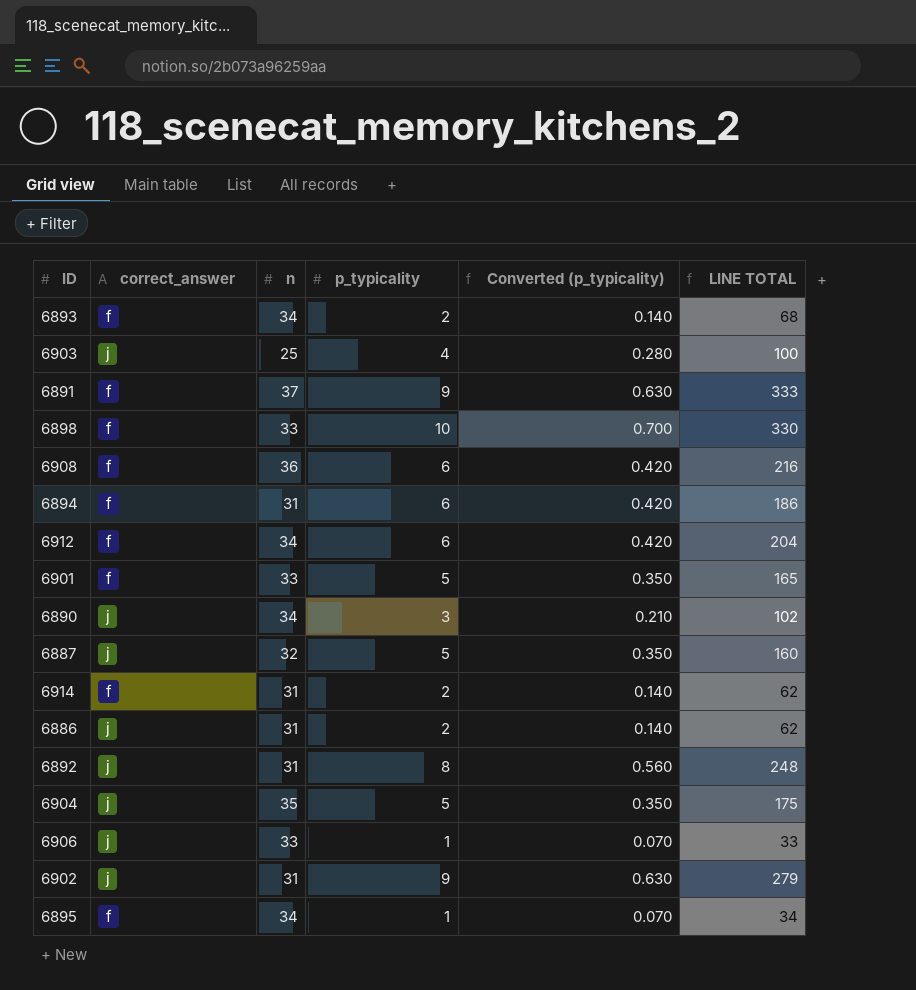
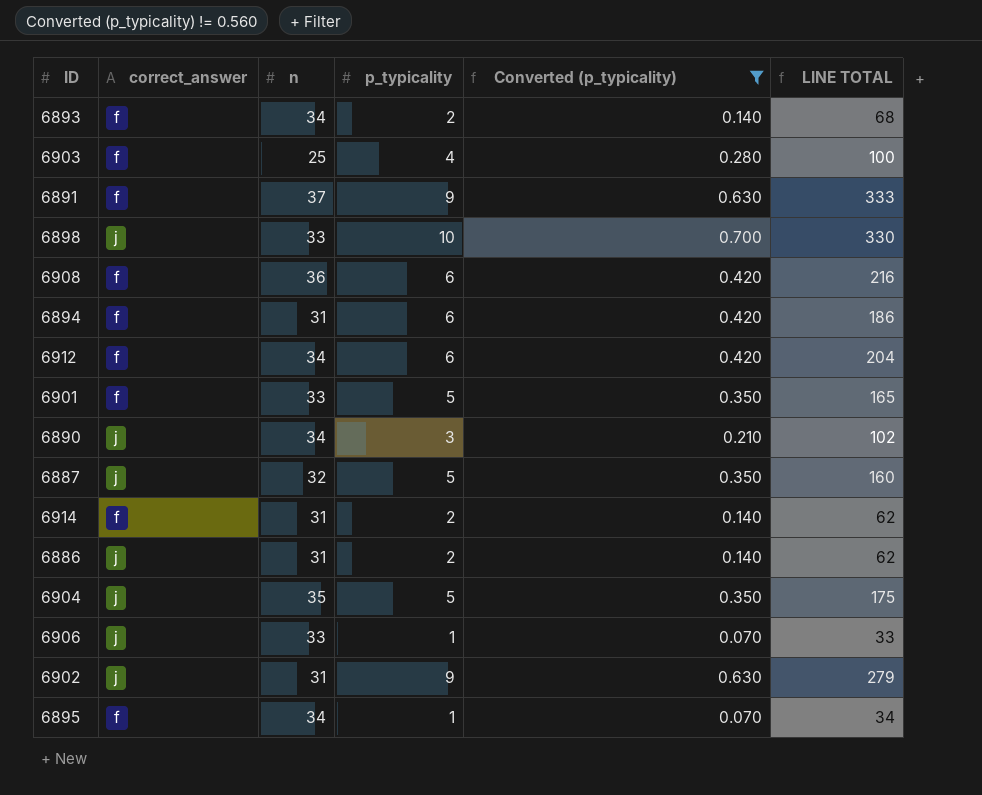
filter: none -> Converted (p_typicality) != 0.560
6903 | correct_answer: j -> f
6898 | correct_answer: f -> j

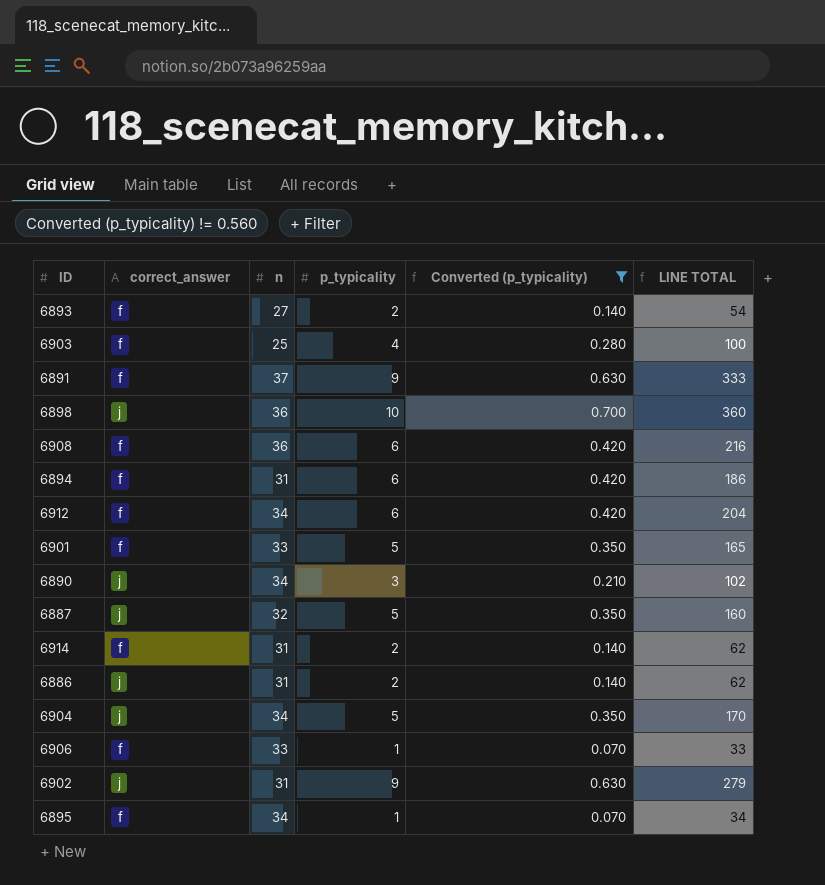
6893 | n: 34 -> 27
6893 | LINE TOTAL: 68 -> 54
6898 | n: 33 -> 36
6898 | LINE TOTAL: 330 -> 360
6904 | n: 35 -> 34
6904 | LINE TOTAL: 175 -> 170
6906 | correct_answer: j -> f

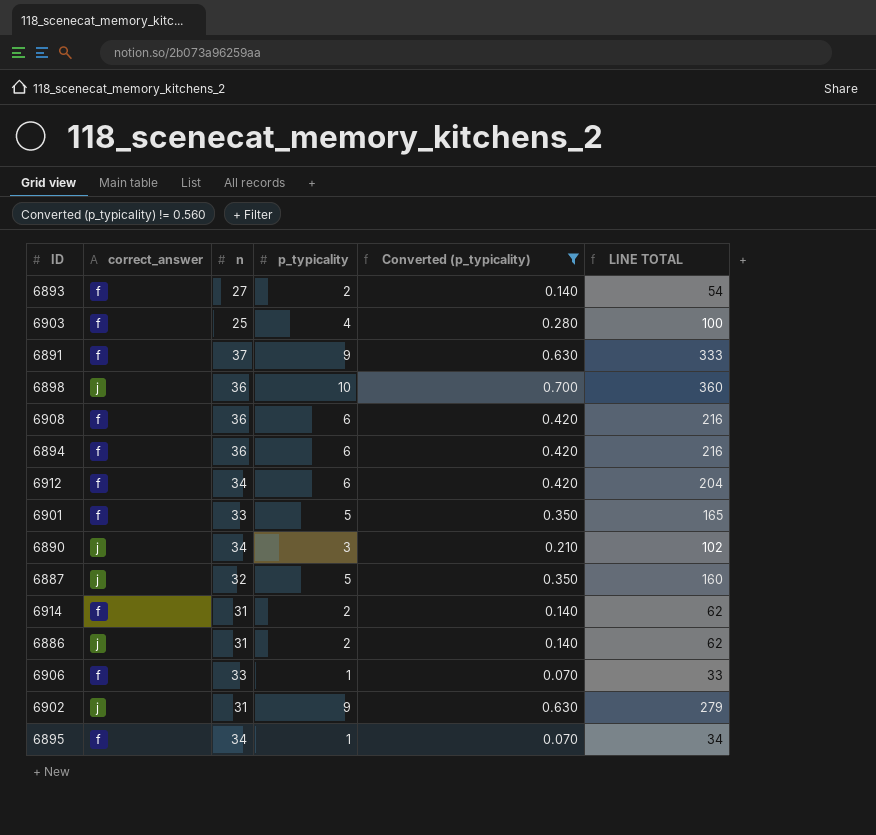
row 6904: j | 34 | 5 | 0.350 | 170 -> none
6894 | n: 31 -> 36
6894 | LINE TOTAL: 186 -> 216

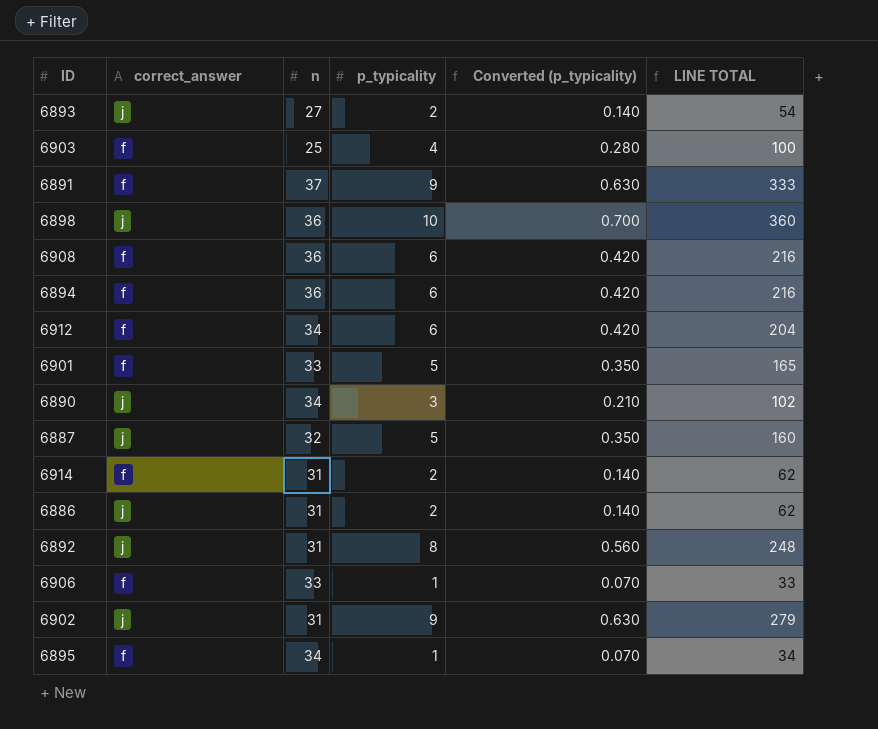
filter: Converted (p_typicality) != 0.560 -> none
6893 | correct_answer: f -> j

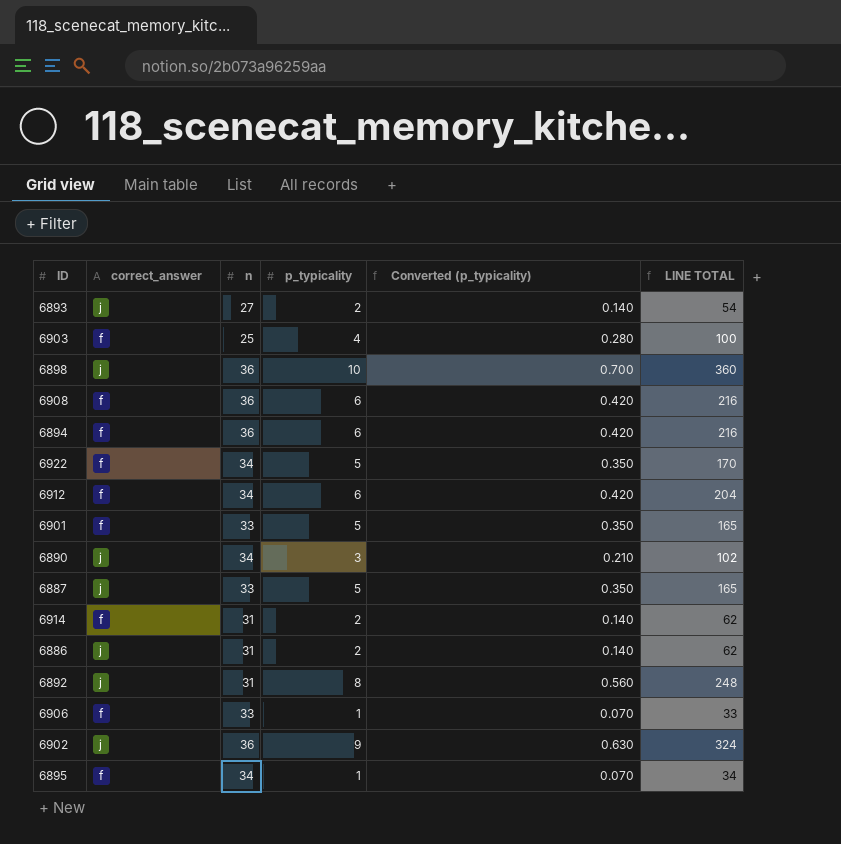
row 6891: f | 37 | 9 | 0.630 | 333 -> none
row 6922: none -> f | 34 | 5 | 0.350 | 170
6887 | n: 32 -> 33
6887 | LINE TOTAL: 160 -> 165
6902 | n: 31 -> 36
6902 | LINE TOTAL: 279 -> 324

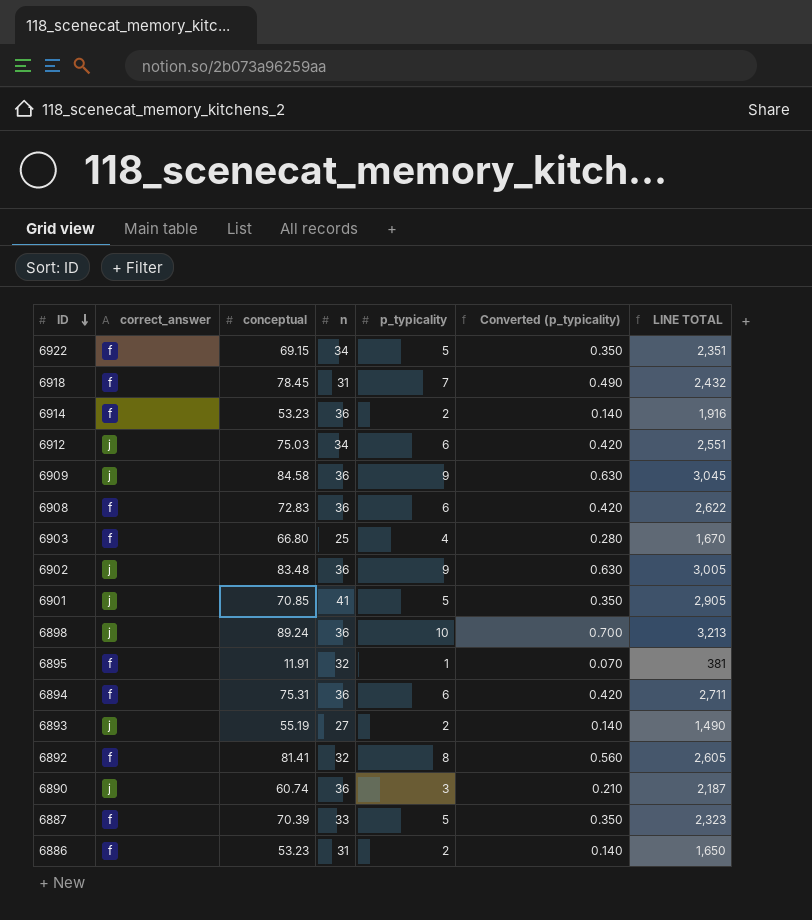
row order: none -> ID descending
column conceptual | position: none -> 3
column LINE TOTAL | formula: [n] * [p_typicality] -> [conceptual] * [n]
row 6906: f | 33 | 1 | 0.070 | 33 -> none
row 6918: none -> f | 78.45 | 31 | 7 | 0.490 | 2,432
6914 | n: 31 -> 36
6912 | correct_answer: f -> j
row 6909: none -> j | 84.58 | 36 | 9 | 0.630 | 3,045
6901 | correct_answer: f -> j
6901 | n: 33 -> 41
6895 | n: 34 -> 32
6892 | correct_answer: j -> f
6892 | n: 31 -> 32
6890 | n: 34 -> 36
6887 | correct_answer: j -> f
6886 | correct_answer: j -> f

